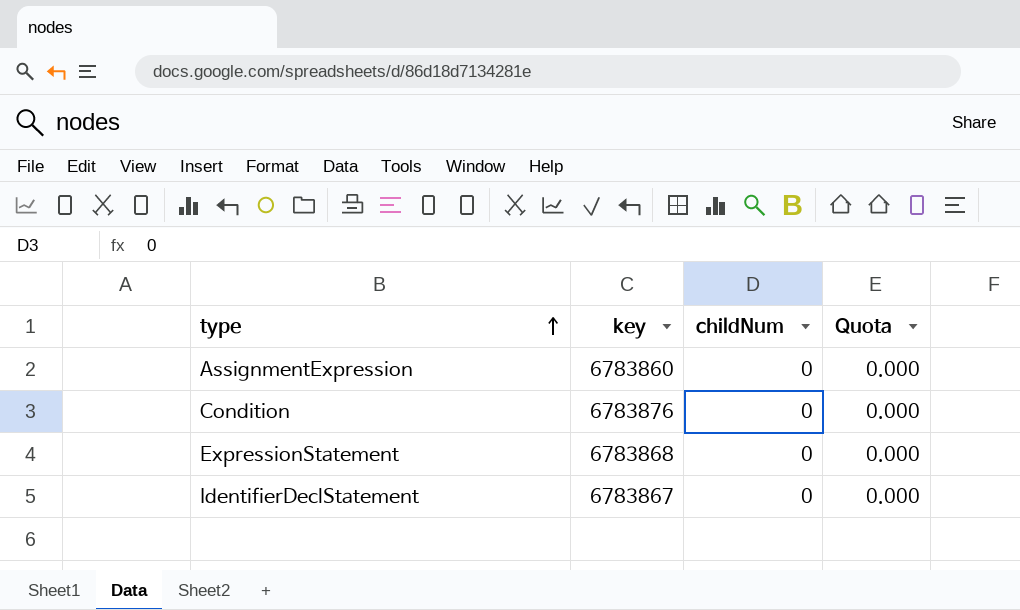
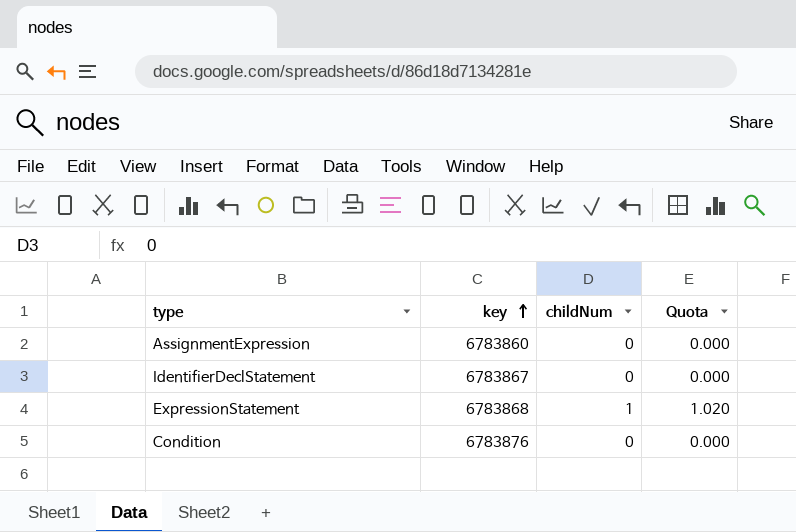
row order: type ascending -> key ascending
ExpressionStatement | childNum: 0 -> 1
ExpressionStatement | Quota: 0.000 -> 1.020

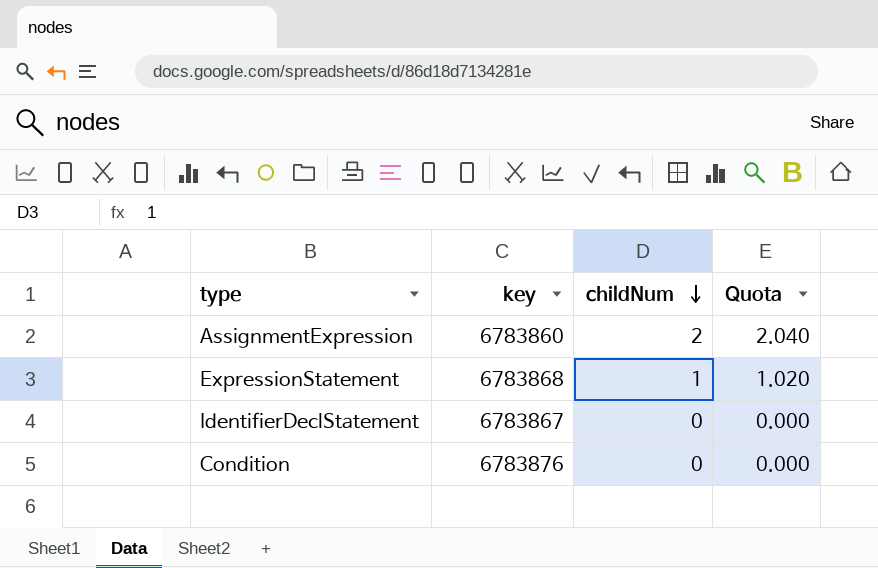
row order: key ascending -> childNum descending
AssignmentExpression | childNum: 0 -> 2
AssignmentExpression | Quota: 0.000 -> 2.040

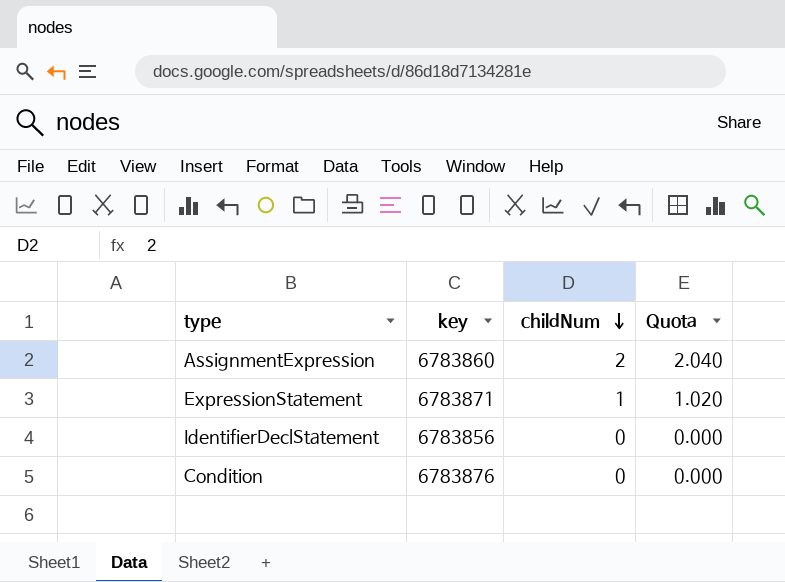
ExpressionStatement | key: 6783868 -> 6783871
IdentifierDeclStatement | key: 6783867 -> 6783856

